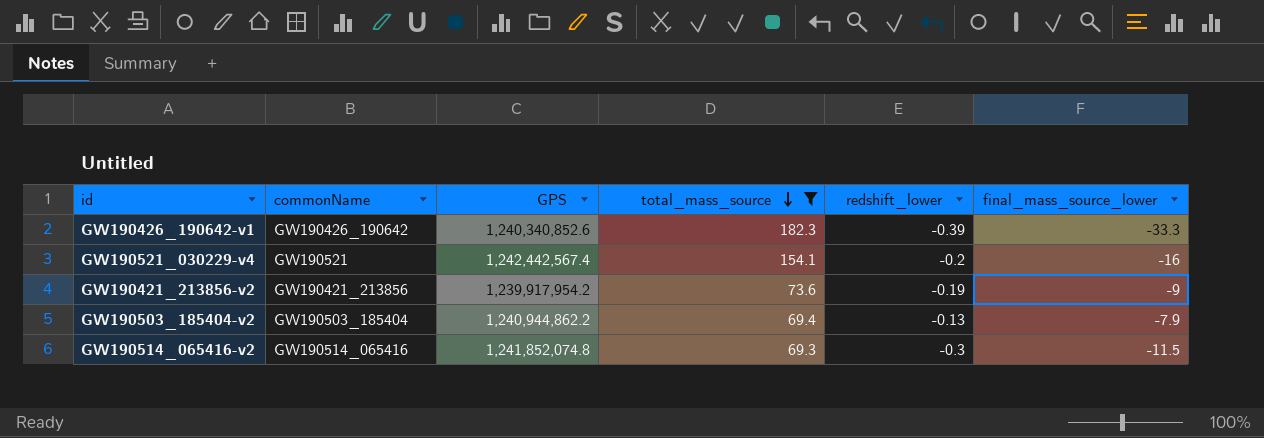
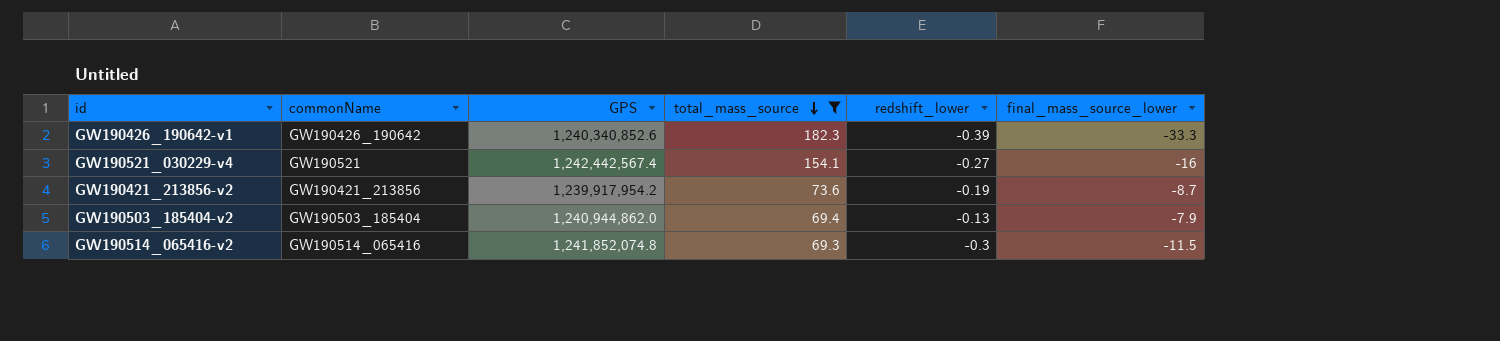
GW190521_030229-v4 | redshift_lower: -0.2 -> -0.27
GW190421_213856-v2 | final_mass_source_lower: -9 -> -8.7
GW190503_185404-v2 | GPS: 1,240,944,862.2 -> 1,240,944,862.0

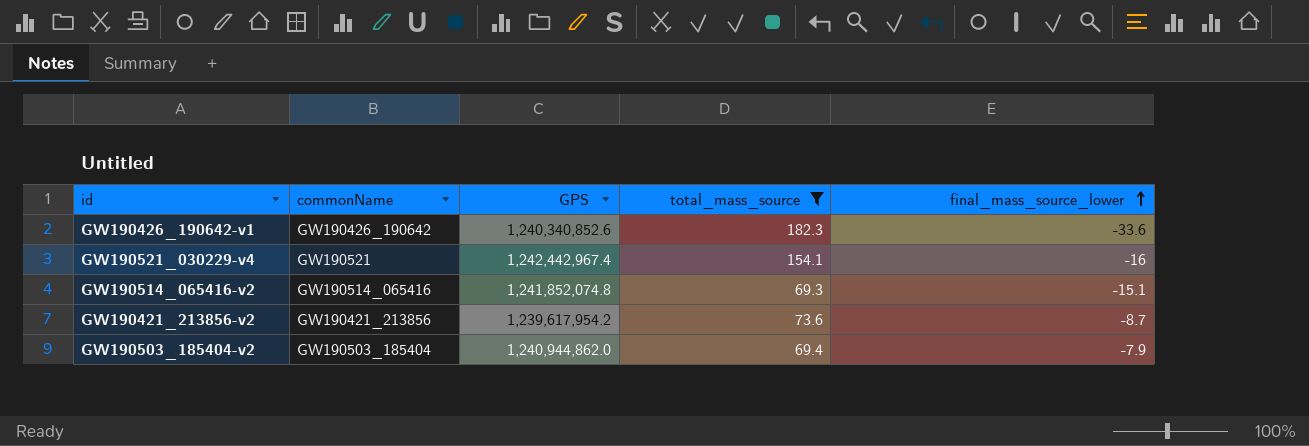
row order: total_mass_source descending -> final_mass_source_lower ascending
column redshift_lower | position: 5 -> none
GW190426_190642-v1 | final_mass_source_lower: -33.3 -> -33.6
GW190521_030229-v4 | GPS: 1,242,442,567.4 -> 1,242,442,967.4
GW190514_065416-v2 | final_mass_source_lower: -11.5 -> -15.1
GW190421_213856-v2 | GPS: 1,239,917,954.2 -> 1,239,617,954.2

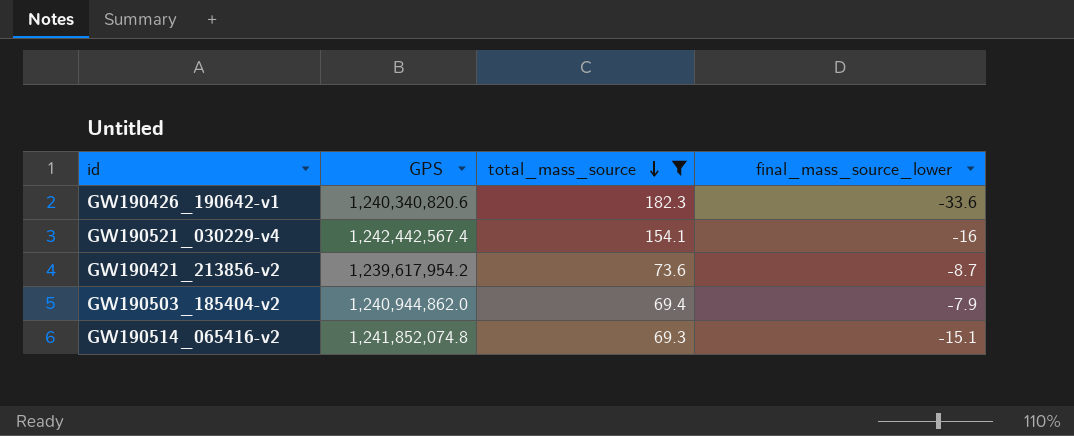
row order: final_mass_source_lower ascending -> total_mass_source descending
column commonName | position: 2 -> none
GW190426_190642-v1 | GPS: 1,240,340,852.6 -> 1,240,340,820.6
GW190521_030229-v4 | GPS: 1,242,442,967.4 -> 1,242,442,567.4

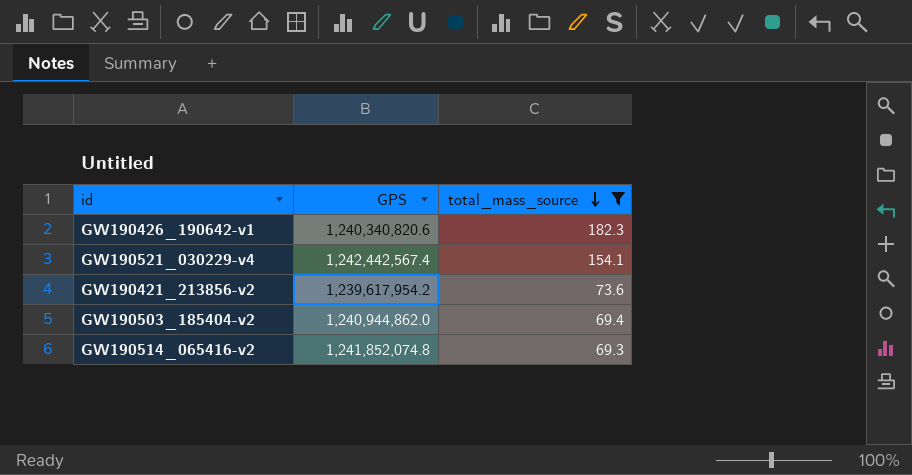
column final_mass_source_lower | position: 4 -> none

